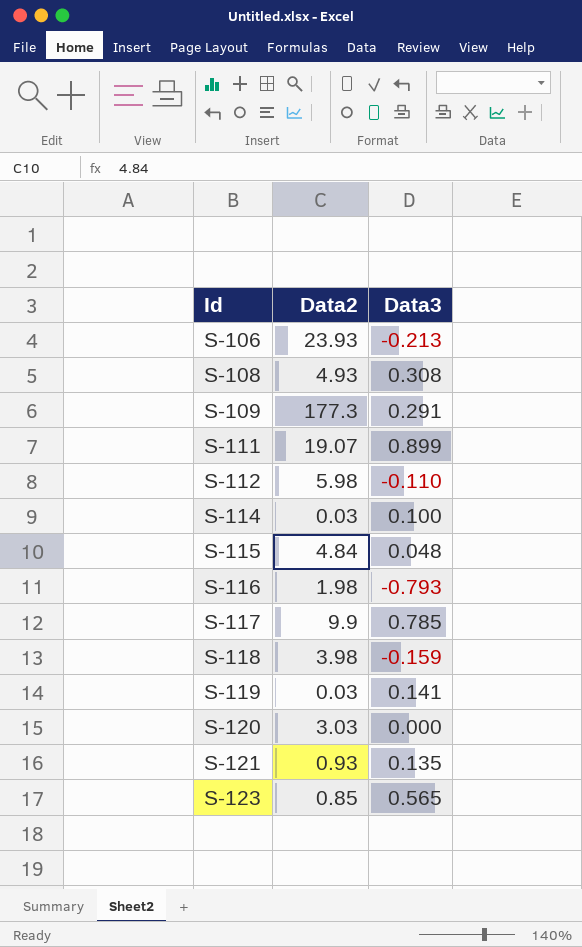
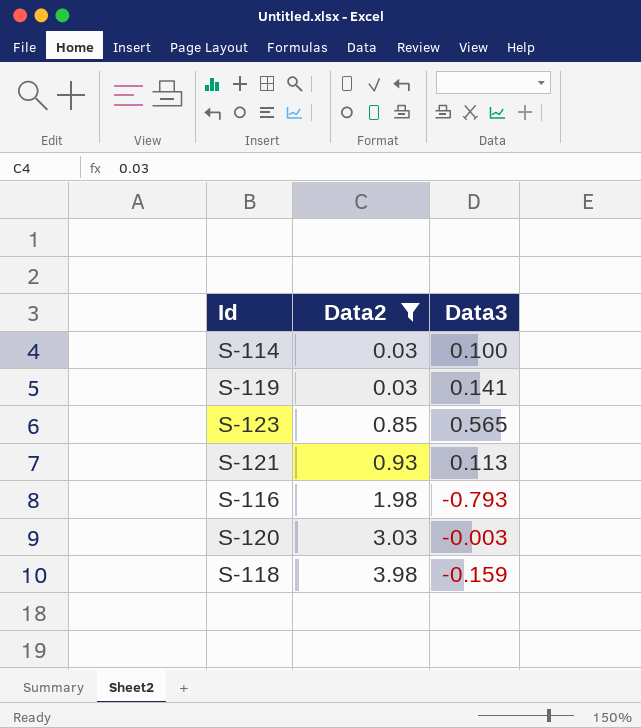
filter: none -> Data2 <= 3.98
row order: Id ascending -> Data2 ascending
S-121 | Data3: 0.135 -> 0.113
S-120 | Data3: 0.000 -> -0.003

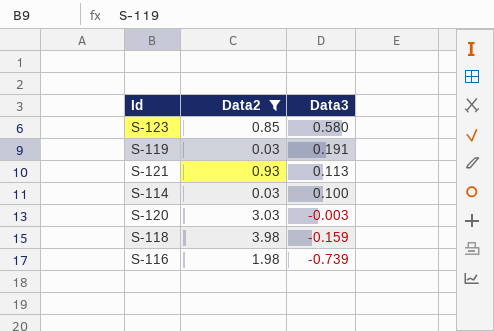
row order: Data2 ascending -> Data3 descending
S-123 | Data3: 0.565 -> 0.580
S-119 | Data3: 0.141 -> 0.191
S-116 | Data3: -0.793 -> -0.739

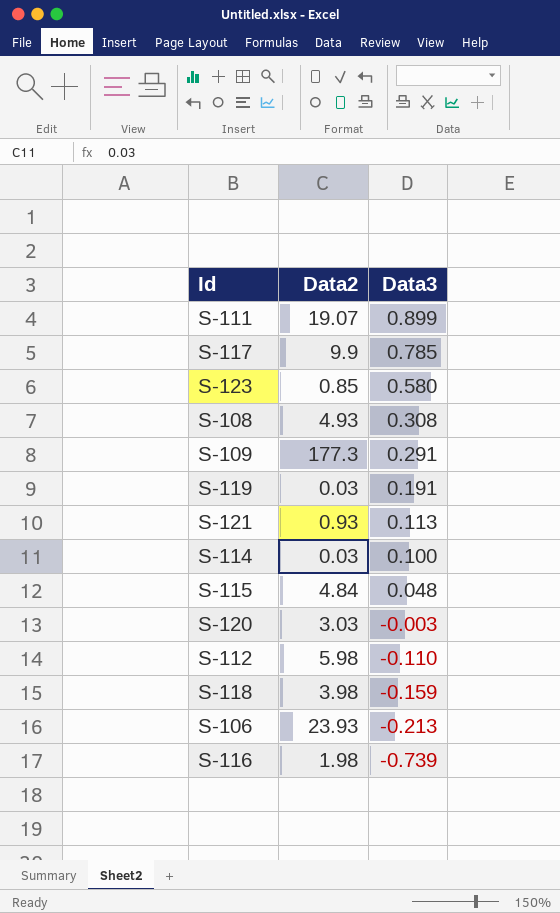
filter: Data2 <= 3.98 -> none

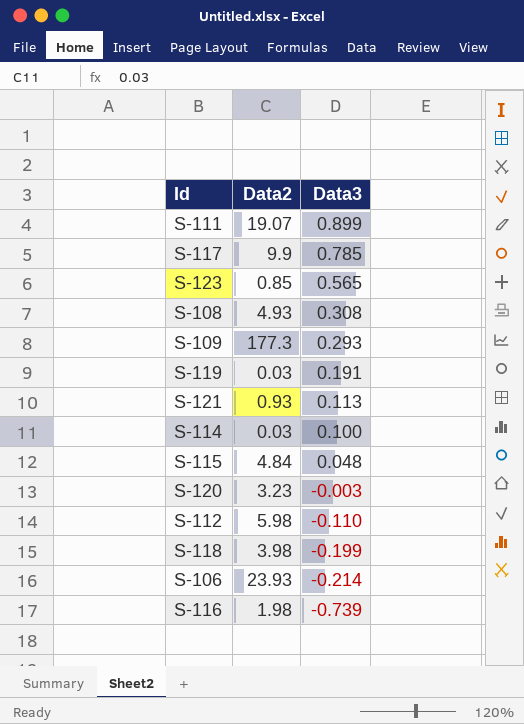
S-123 | Data3: 0.580 -> 0.565
S-109 | Data3: 0.291 -> 0.293
S-120 | Data2: 3.03 -> 3.23
S-118 | Data3: -0.159 -> -0.199
S-106 | Data3: -0.213 -> -0.214

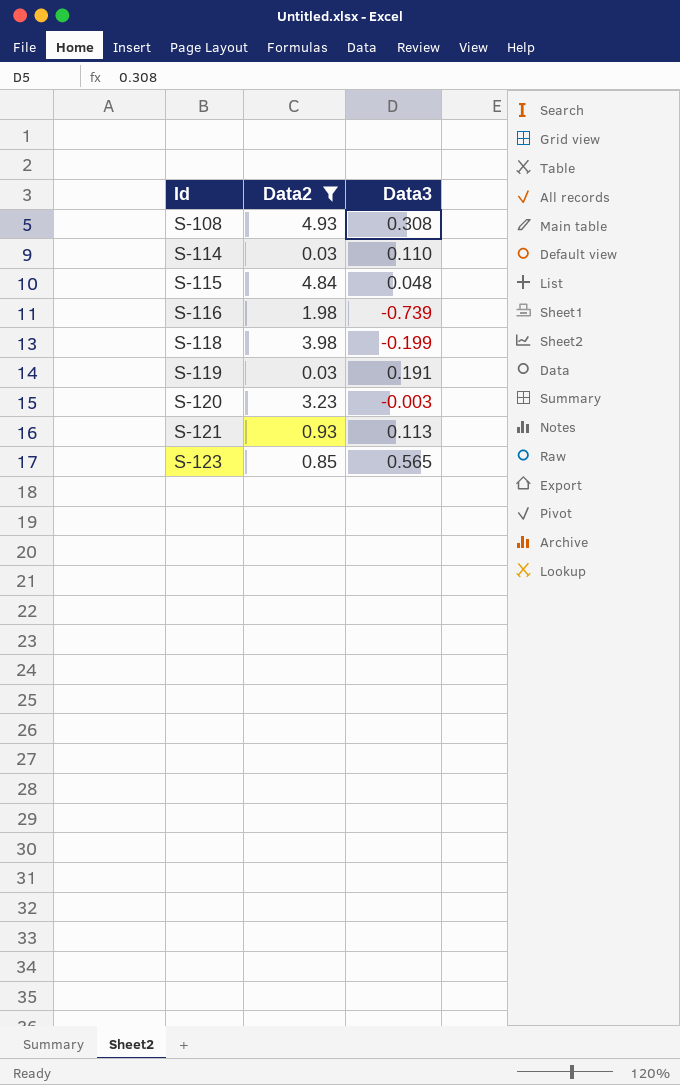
filter: none -> Data2 <= 4.93
row order: Data3 descending -> Id ascending
S-114 | Data3: 0.100 -> 0.110

